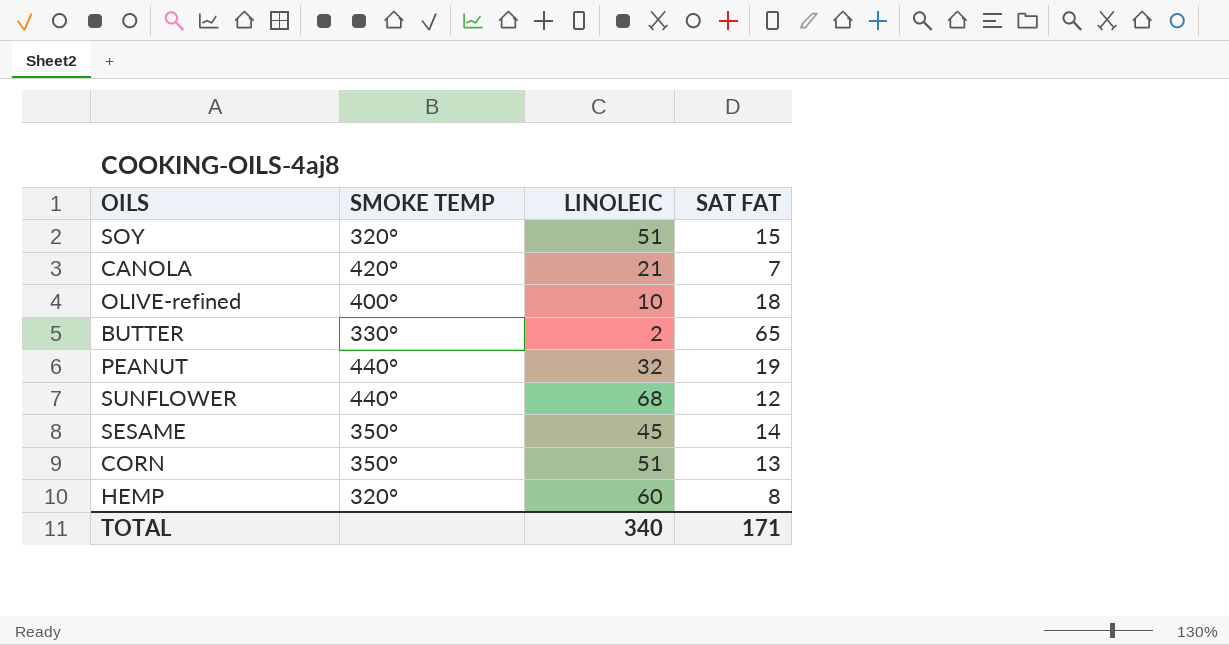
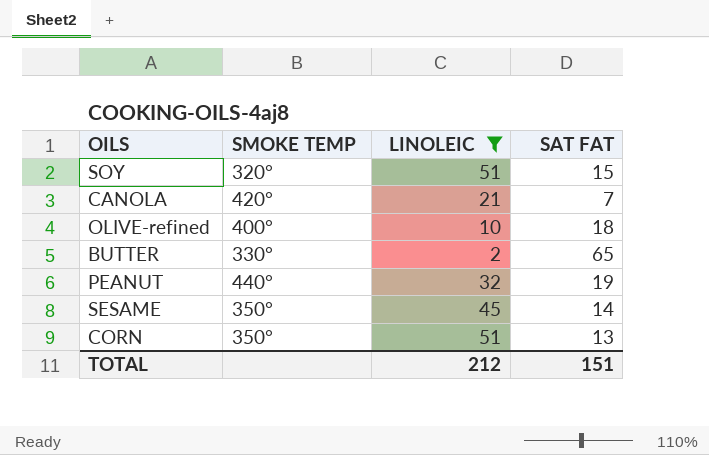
filter: none -> LINOLEIC <= 51
TOTAL | LINOLEIC: 340 -> 212
TOTAL | SAT FAT: 171 -> 151

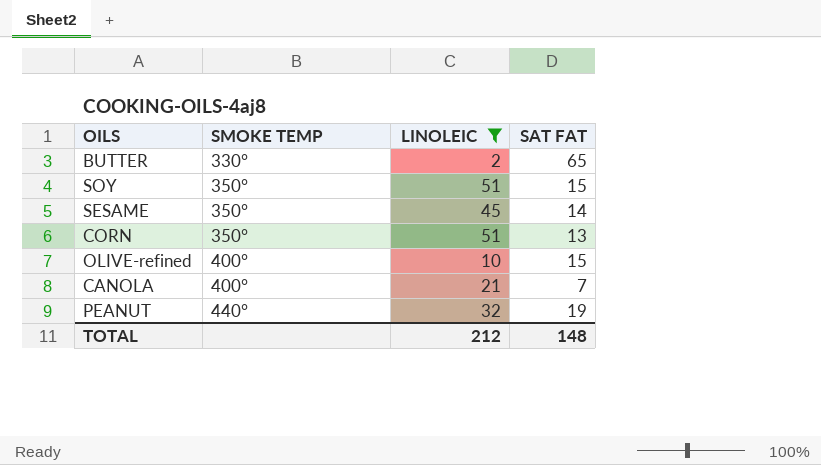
row order: none -> SMOKE TEMP ascending
SOY | SMOKE TEMP: 320° -> 350°
OLIVE-refined | SAT FAT: 18 -> 15
CANOLA | SMOKE TEMP: 420° -> 400°
TOTAL | SAT FAT: 151 -> 148

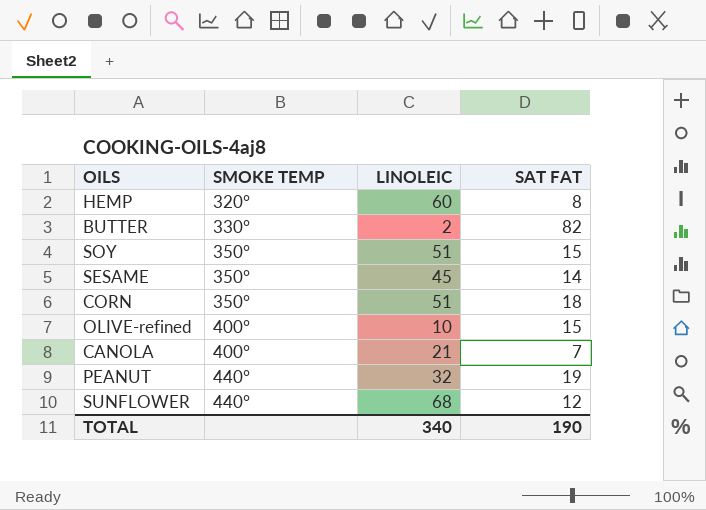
filter: LINOLEIC <= 51 -> none
BUTTER | SAT FAT: 65 -> 82
CORN | SAT FAT: 13 -> 18
TOTAL | LINOLEIC: 212 -> 340
TOTAL | SAT FAT: 148 -> 190

